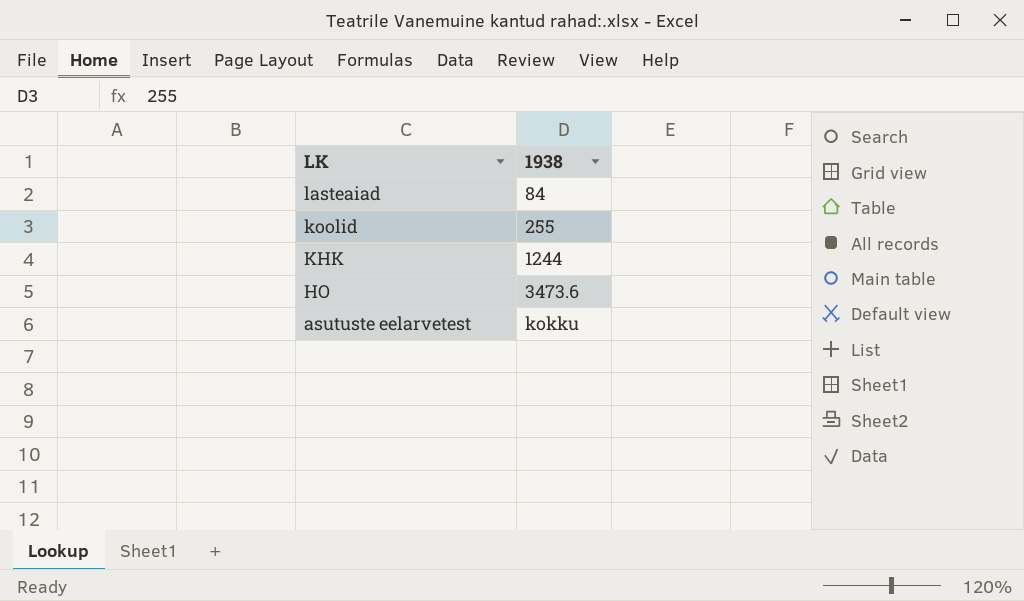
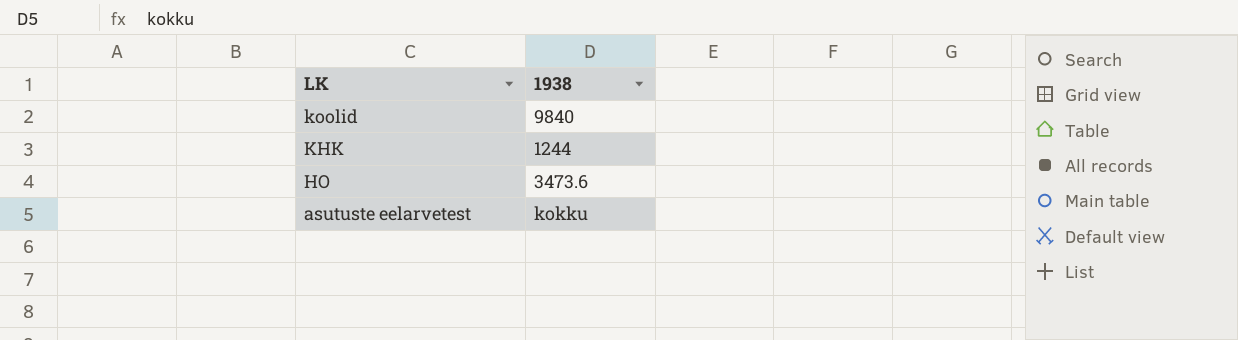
row lasteaiad: 84 -> none
koolid | 1938: 255 -> 9840

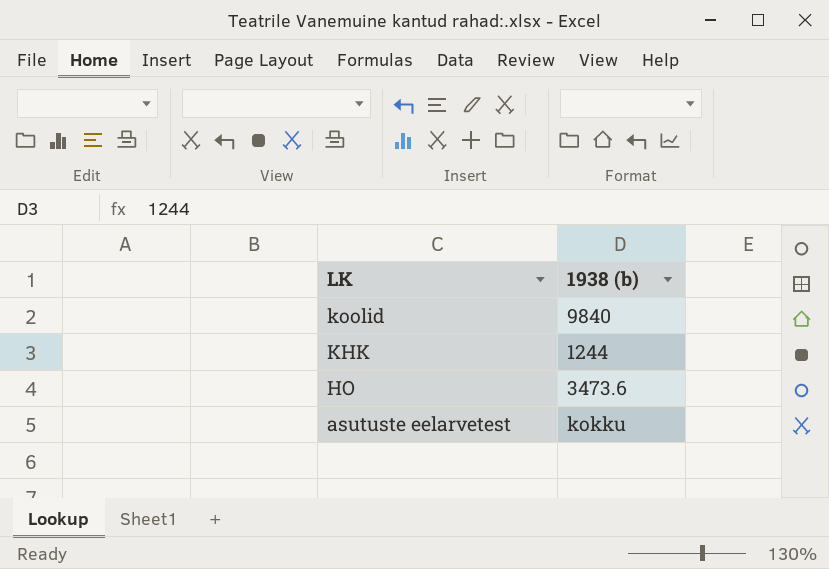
column name: 1938 -> 1938 (b)

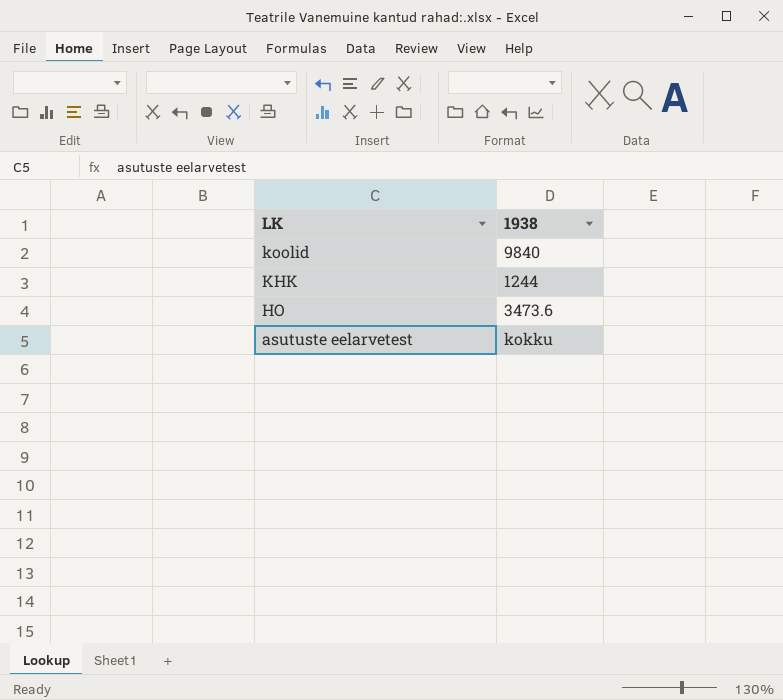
column name: 1938 (b) -> 1938

